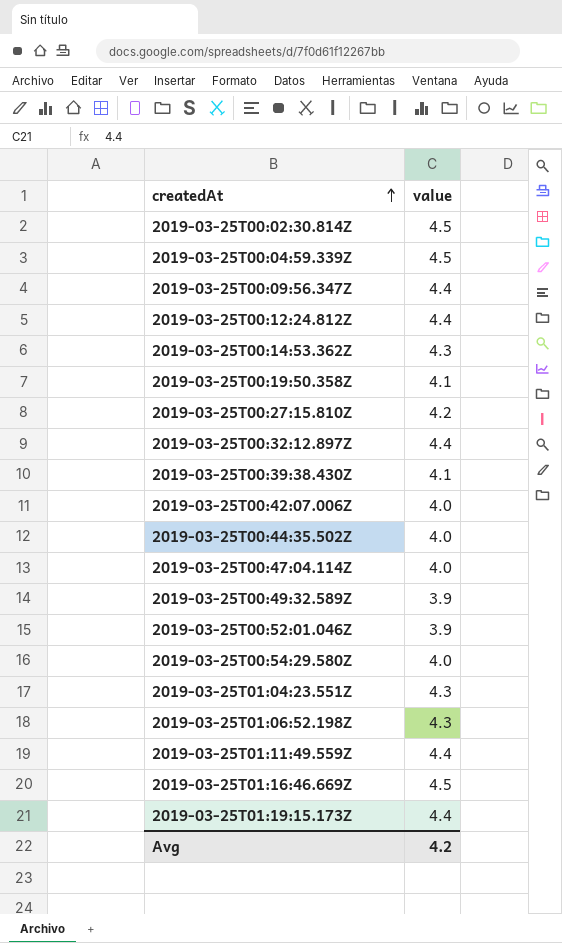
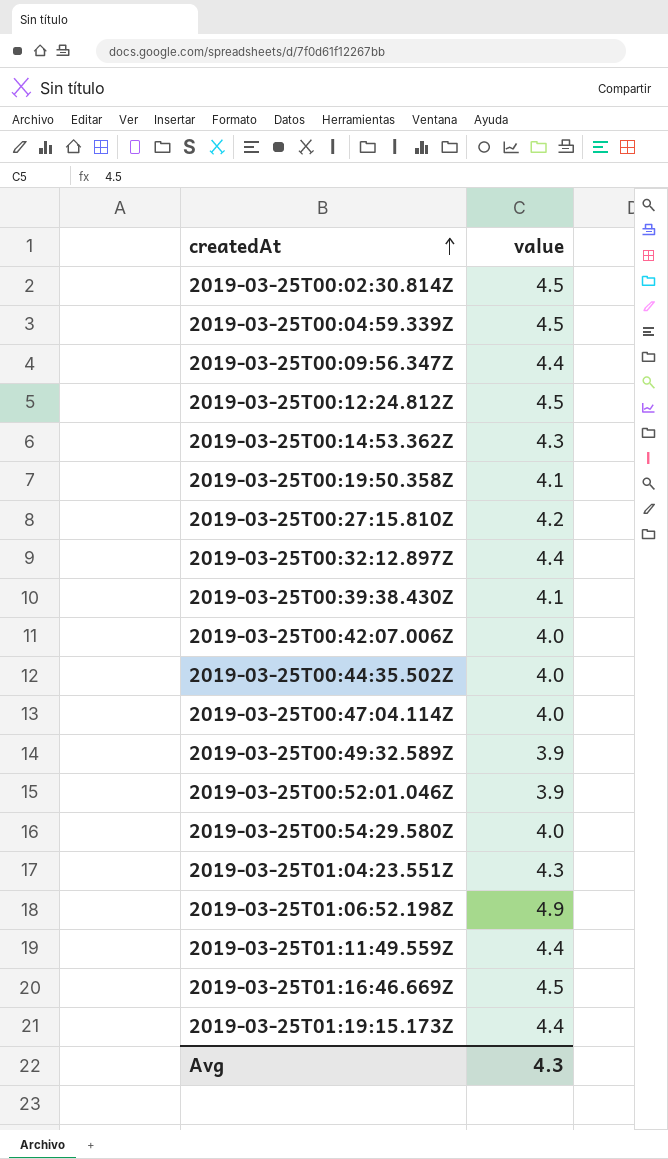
2019-03-25T00:12:24.812Z | value: 4.4 -> 4.5
2019-03-25T01:06:52.198Z | value: 4.3 -> 4.9
Avg | value: 4.2 -> 4.3

